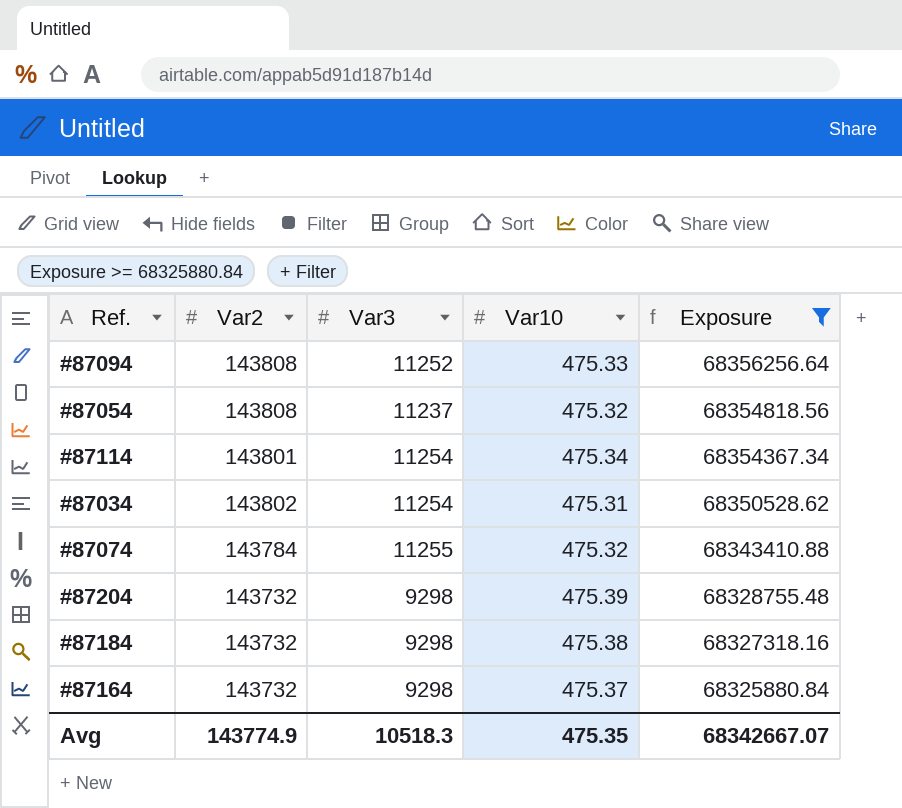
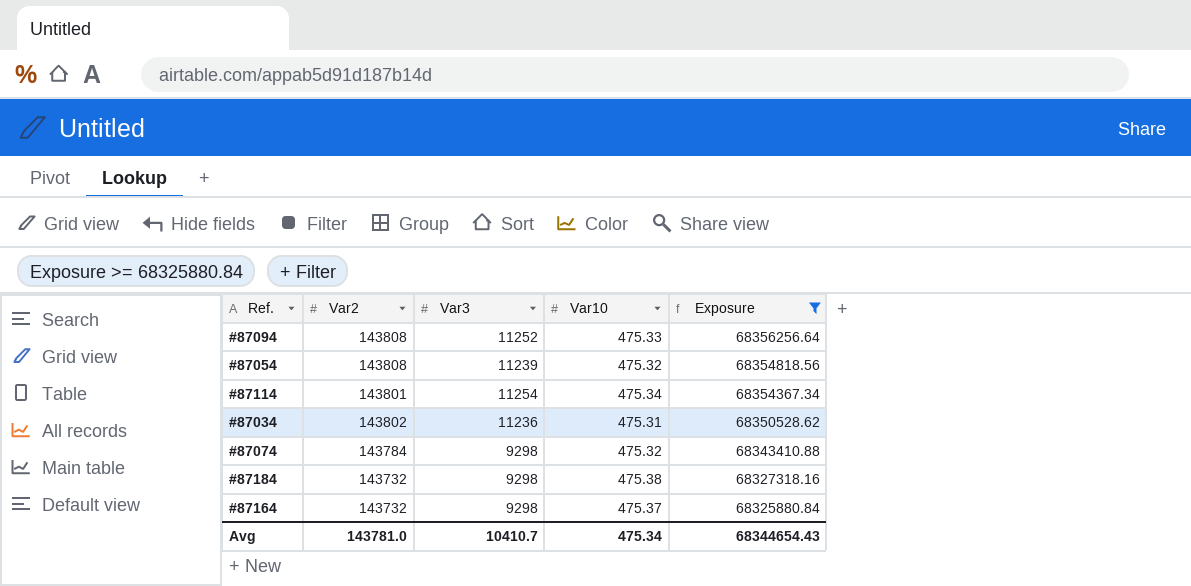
row #87204: 143732 | 9298 | 475.39 | 68328755.48 -> none
#87054 | Var3: 11237 -> 11239
#87034 | Var3: 11254 -> 11236
#87074 | Var3: 11255 -> 9298
Avg | Var2: 143774.9 -> 143781.0
Avg | Var3: 10518.3 -> 10410.7
Avg | Var10: 475.35 -> 475.34
Avg | Exposure: 68342667.07 -> 68344654.43

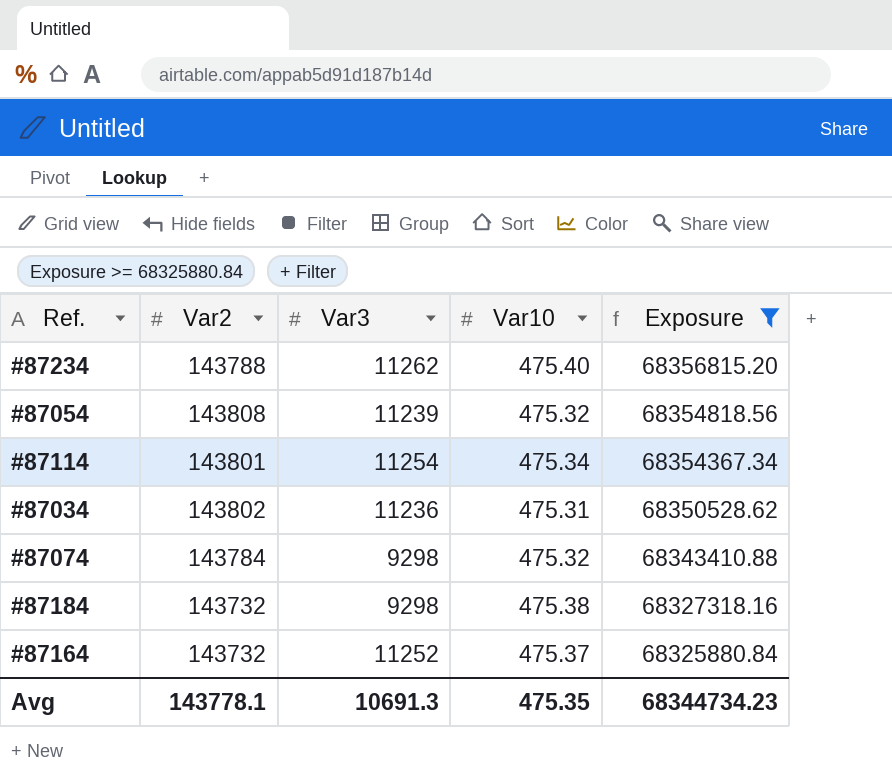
row #87094: 143808 | 11252 | 475.33 | 68356256.64 -> none
row #87234: none -> 143788 | 11262 | 475.40 | 68356815.20
#87164 | Var3: 9298 -> 11252
Avg | Var2: 143781.0 -> 143778.1
Avg | Var3: 10410.7 -> 10691.3
Avg | Var10: 475.34 -> 475.35
Avg | Exposure: 68344654.43 -> 68344734.23

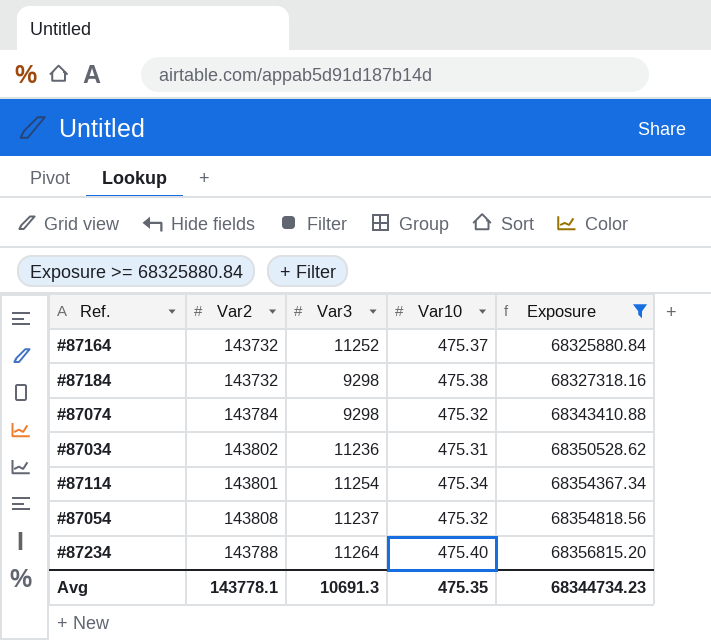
row order: Exposure descending -> Exposure ascending
#87054 | Var3: 11239 -> 11237
#87234 | Var3: 11262 -> 11264

